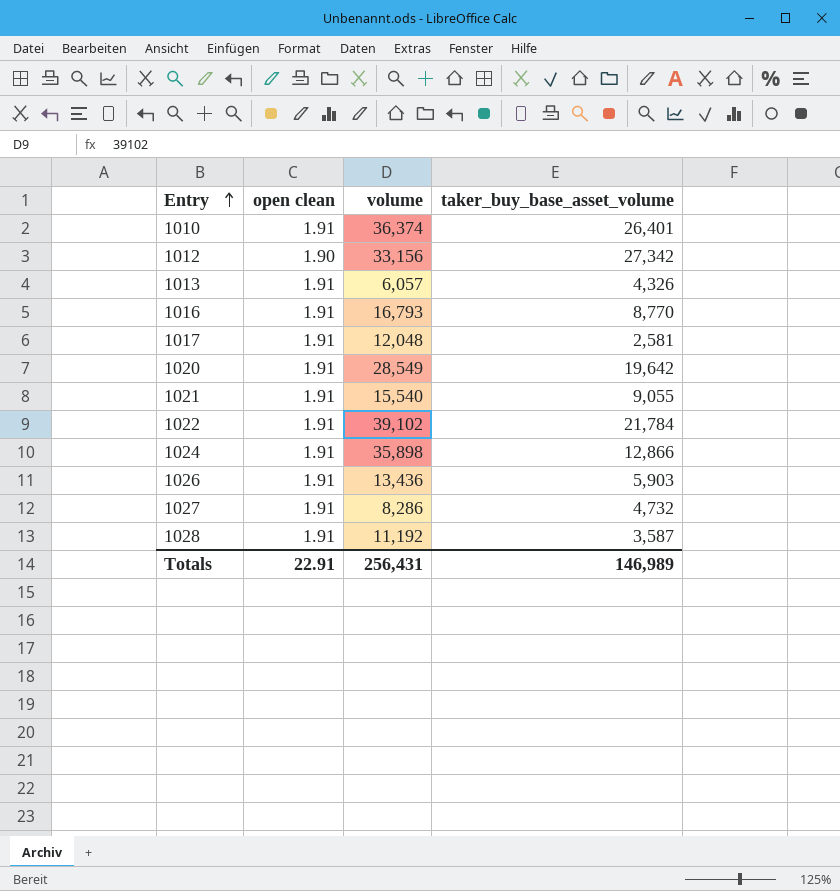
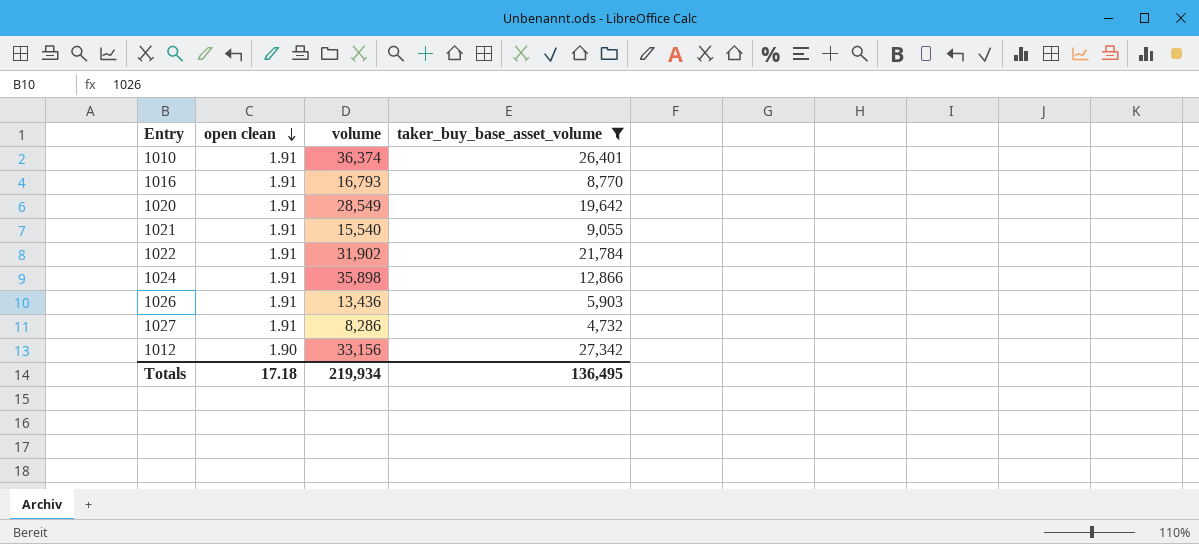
filter: none -> taker_buy_base_asset_volume >= 4,732
row order: Entry ascending -> open clean descending
1022 | volume: 39,102 -> 31,902
Totals | open clean: 22.91 -> 17.18
Totals | volume: 256,431 -> 219,934
Totals | taker_buy_base_asset_volume: 146,989 -> 136,495

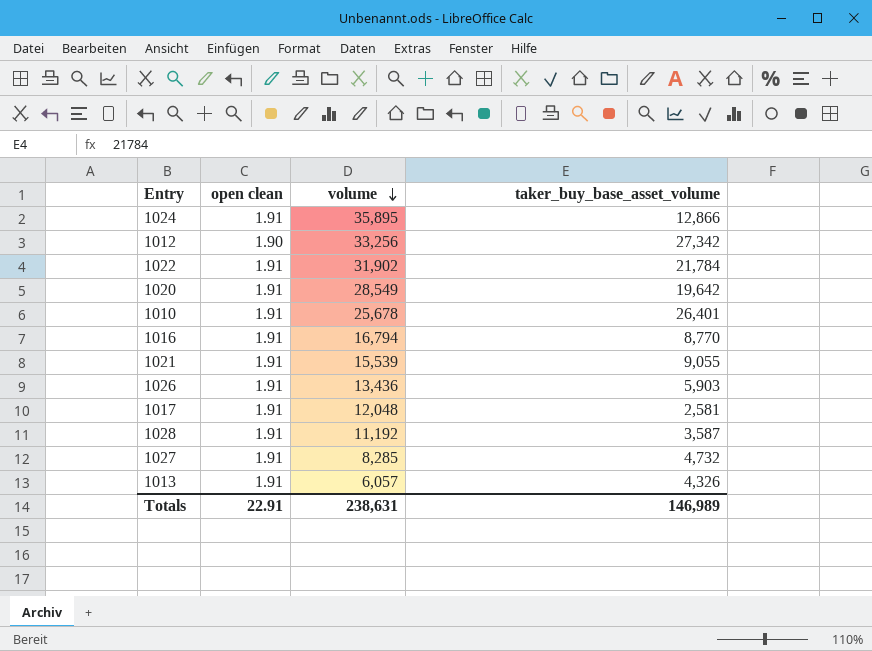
filter: taker_buy_base_asset_volume >= 4,732 -> none
row order: open clean descending -> volume descending
1024 | volume: 35,898 -> 35,895
1012 | volume: 33,156 -> 33,256
1010 | volume: 36,374 -> 25,678
1016 | volume: 16,793 -> 16,794
1021 | volume: 15,540 -> 15,539
1027 | volume: 8,286 -> 8,285
Totals | open clean: 17.18 -> 22.91
Totals | volume: 219,934 -> 238,631
Totals | taker_buy_base_asset_volume: 136,495 -> 146,989

